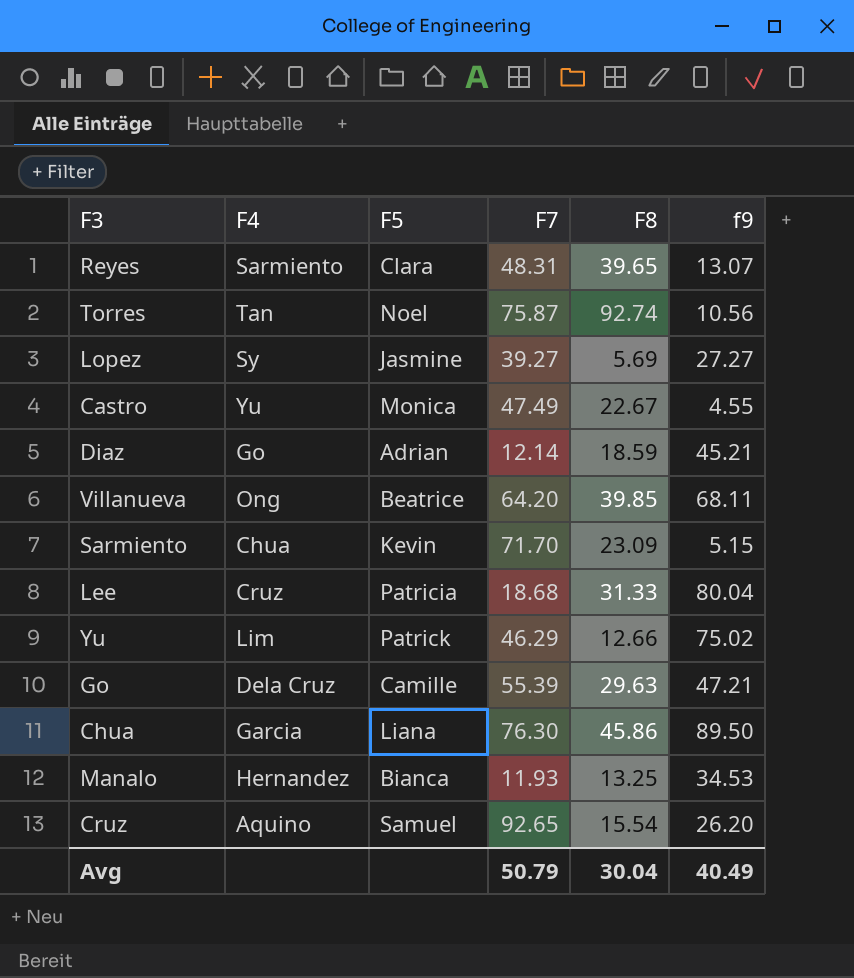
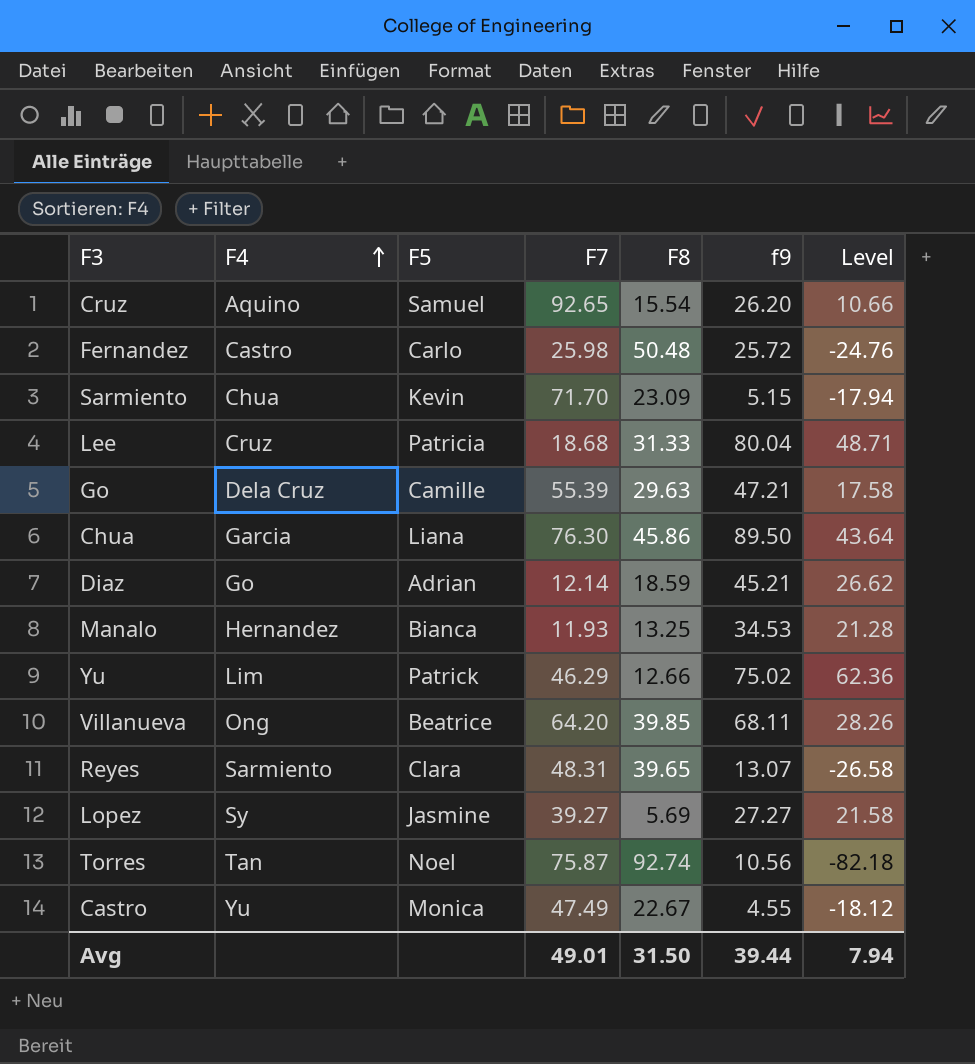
row order: none -> F4 ascending
column Level | formula: none -> [f9] - [F8]
row Fernandez: none -> Castro | Carlo | 25.98 | 50.48 | 25.72 | -24.76
Avg | F7: 50.79 -> 49.01
Avg | F8: 30.04 -> 31.50
Avg | f9: 40.49 -> 39.44

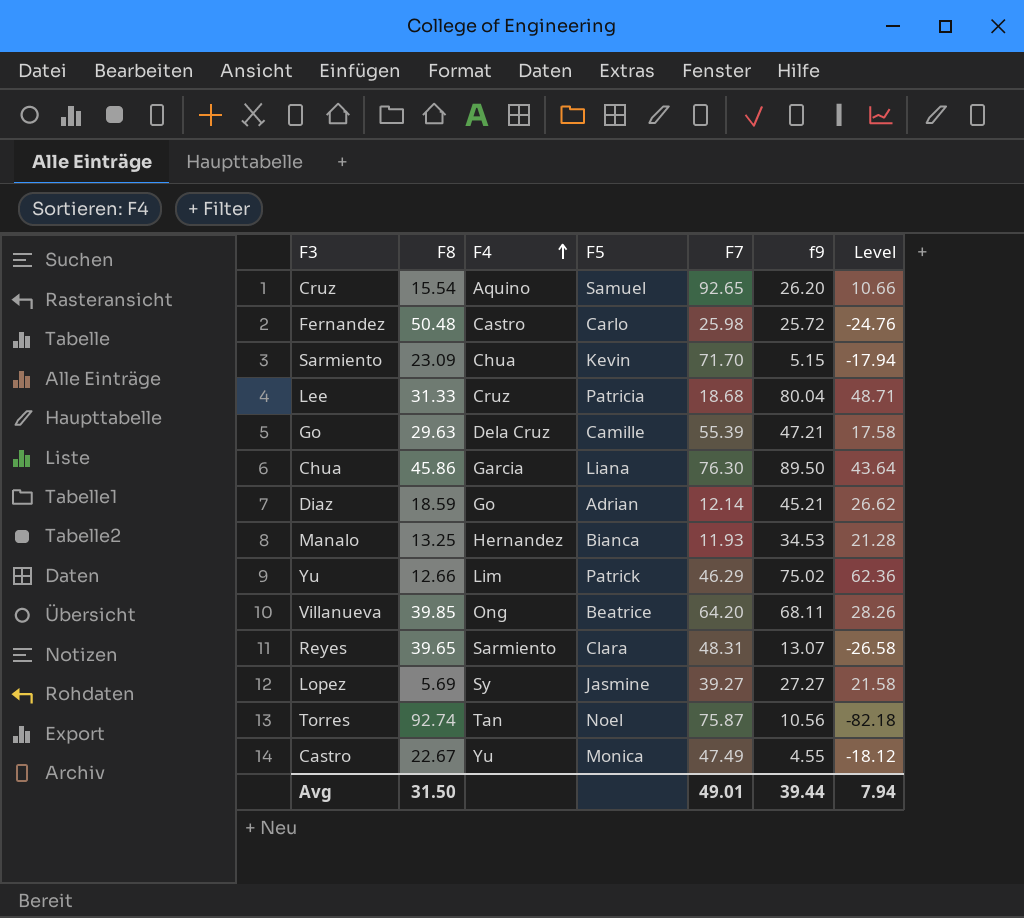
column F8 | position: 5 -> 2

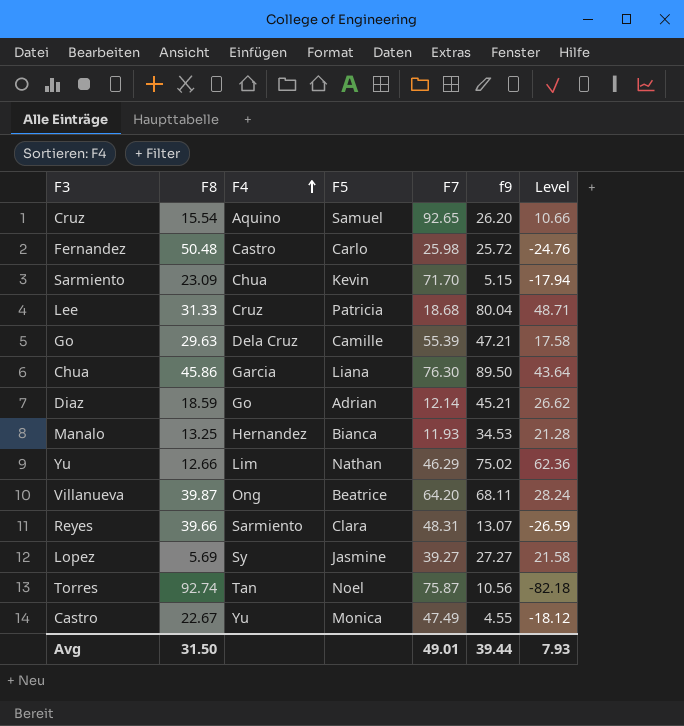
Yu | F5: Patrick -> Nathan
Villanueva | F8: 39.85 -> 39.87
Villanueva | Level: 28.26 -> 28.24
Reyes | F8: 39.65 -> 39.66
Reyes | Level: -26.58 -> -26.59
Avg | Level: 7.94 -> 7.93

